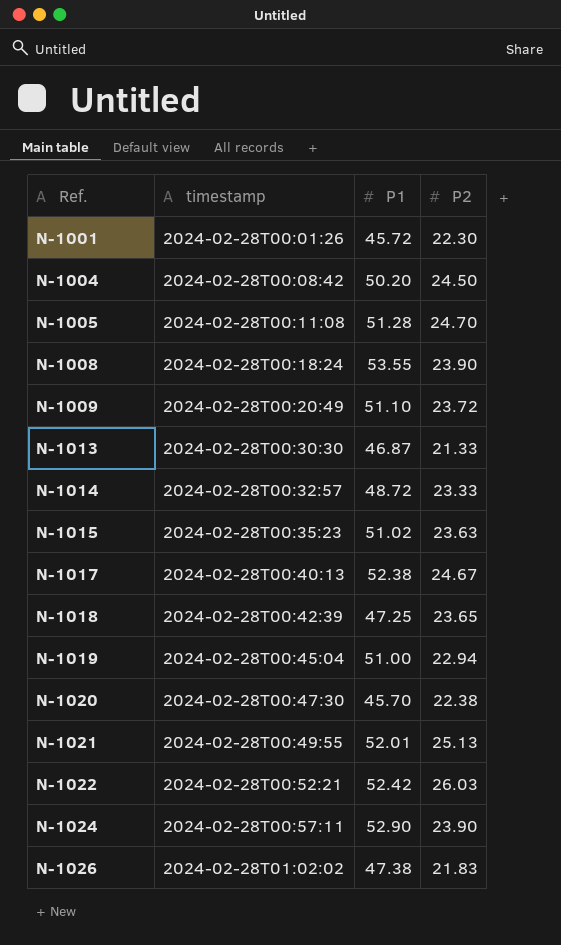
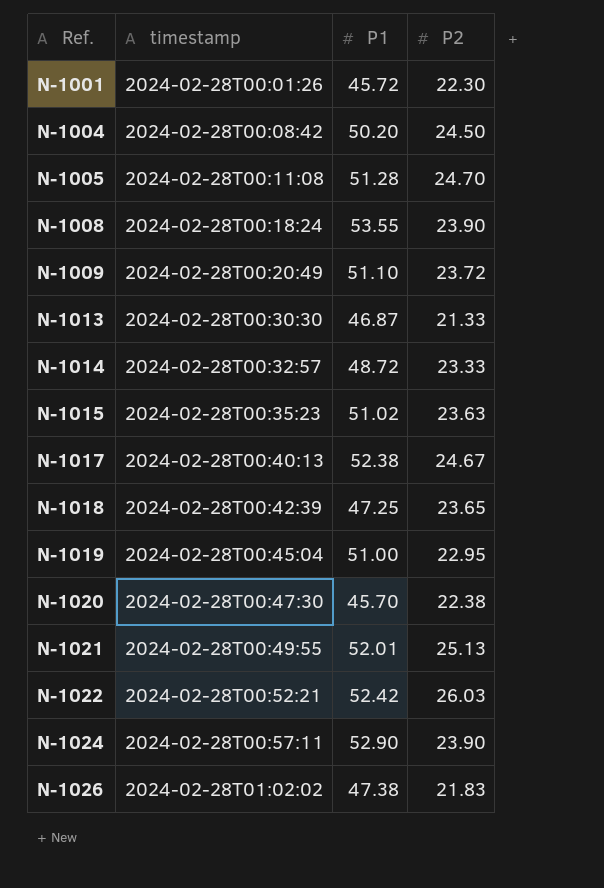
N-1019 | P2: 22.94 -> 22.95

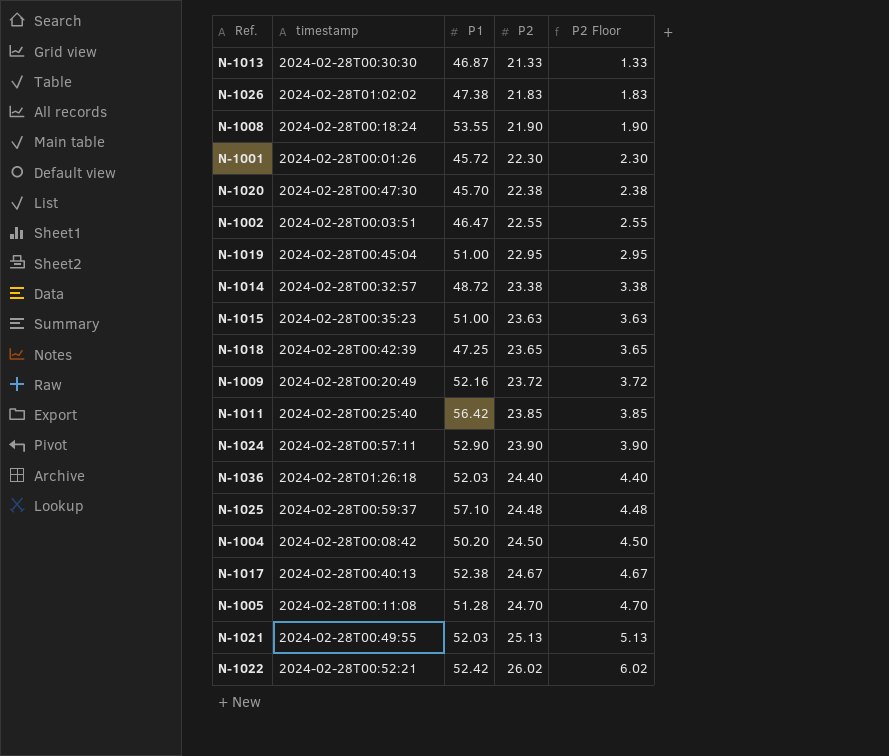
row order: Ref. ascending -> P2 ascending
column P2 Floor | formula: none -> [P2] - 20
N-1008 | P2: 23.90 -> 21.90
row N-1002: none -> 2024-02-28T00:03:51 | 46.47 | 22.55 | 2.55
N-1014 | P2: 23.33 -> 23.38
N-1015 | P1: 51.02 -> 51.00
N-1009 | P1: 51.10 -> 52.16
row N-1011: none -> 2024-02-28T00:25:40 | 56.42 | 23.85 | 3.85
row N-1036: none -> 2024-02-28T01:26:18 | 52.03 | 24.40 | 4.40
row N-1025: none -> 2024-02-28T00:59:37 | 57.10 | 24.48 | 4.48
N-1021 | P1: 52.01 -> 52.03
N-1022 | P2: 26.03 -> 26.02

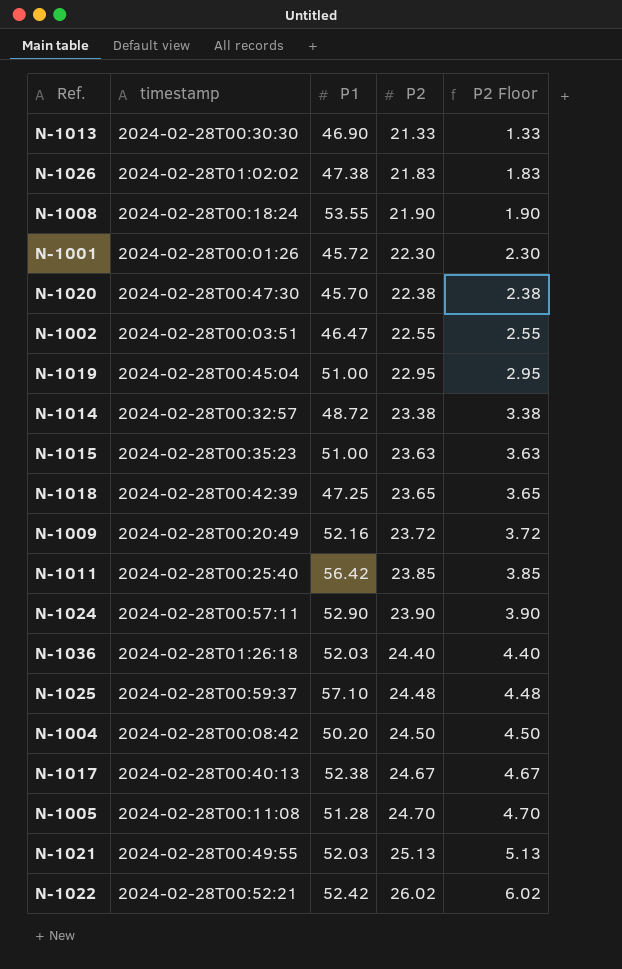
N-1013 | P1: 46.87 -> 46.90

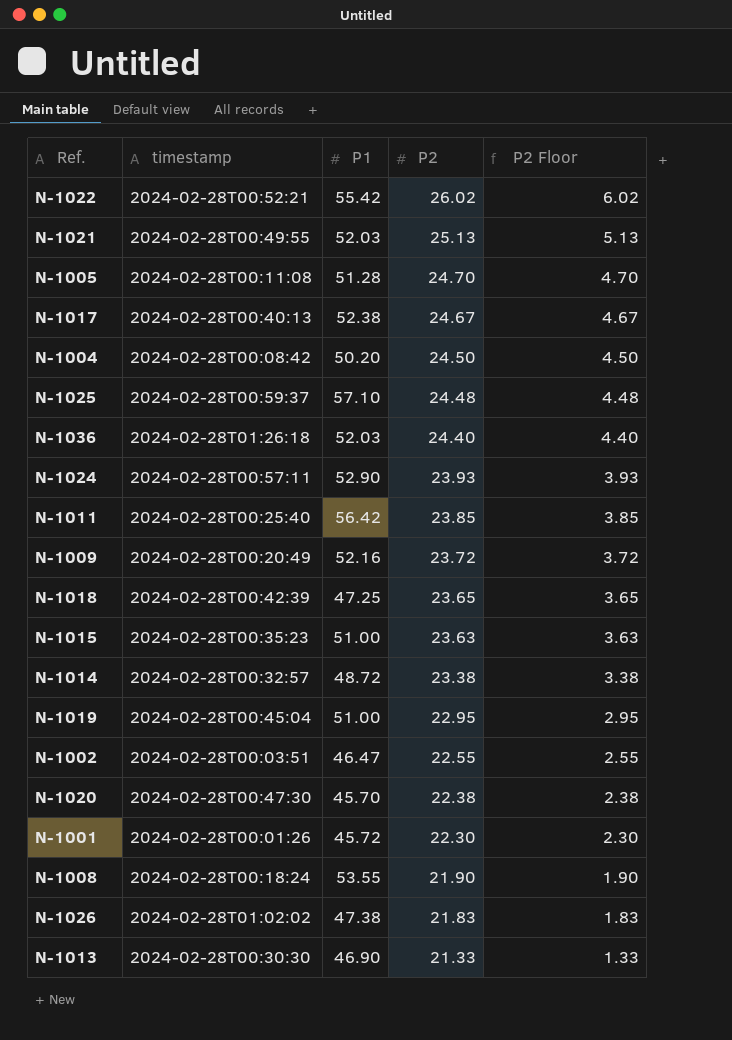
row order: P2 ascending -> P2 descending
N-1022 | P1: 52.42 -> 55.42
N-1024 | P2: 23.90 -> 23.93
N-1024 | P2 Floor: 3.90 -> 3.93

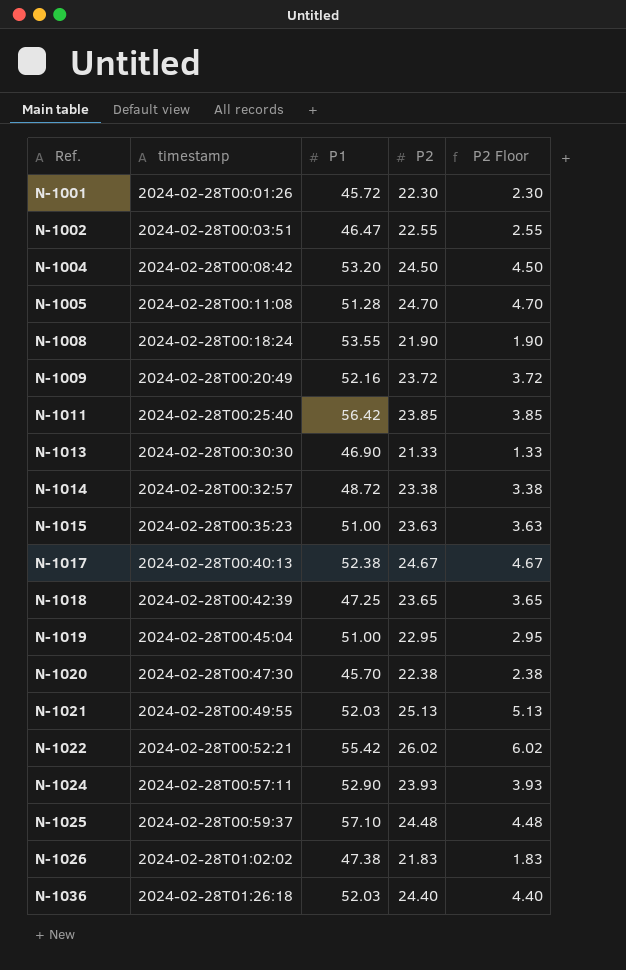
row order: P2 descending -> Ref. ascending
N-1004 | P1: 50.20 -> 53.20

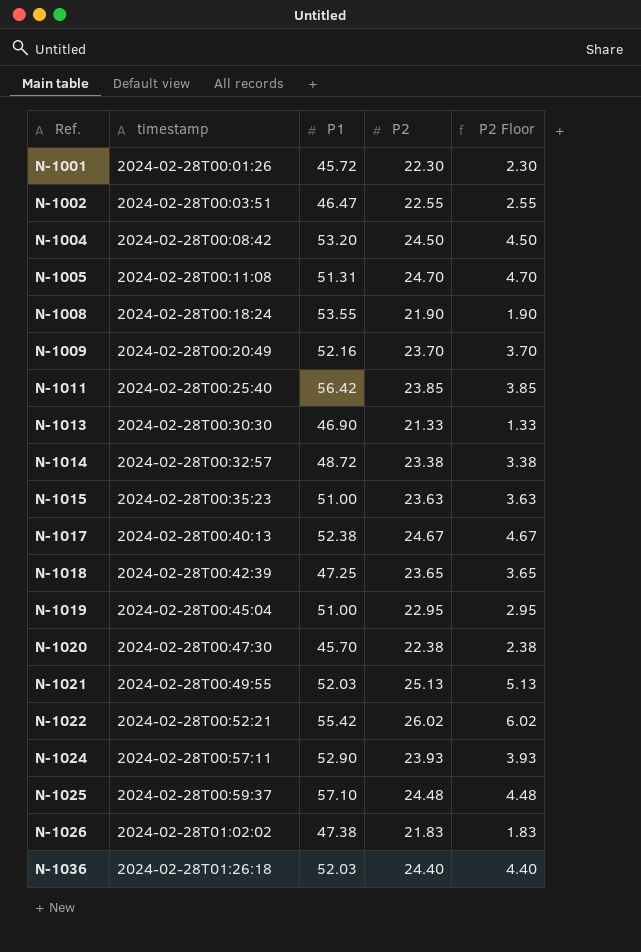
N-1005 | P1: 51.28 -> 51.31
N-1009 | P2: 23.72 -> 23.70
N-1009 | P2 Floor: 3.72 -> 3.70

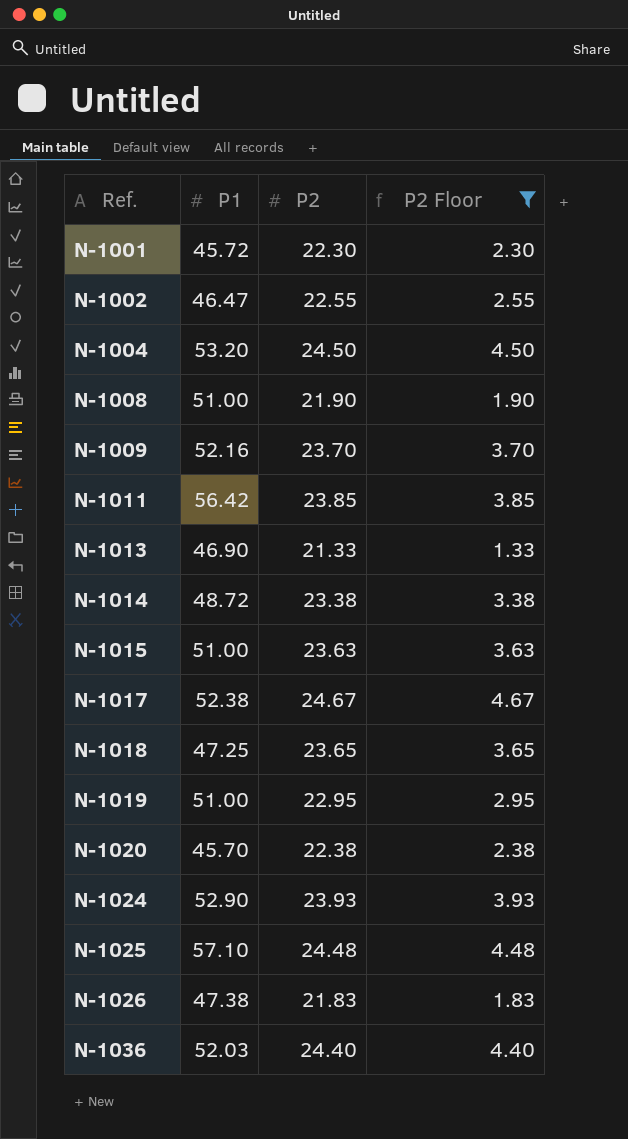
filter: none -> P2 Floor <= 4.67
column timestamp | position: 2 -> none
N-1008 | P1: 53.55 -> 51.00

